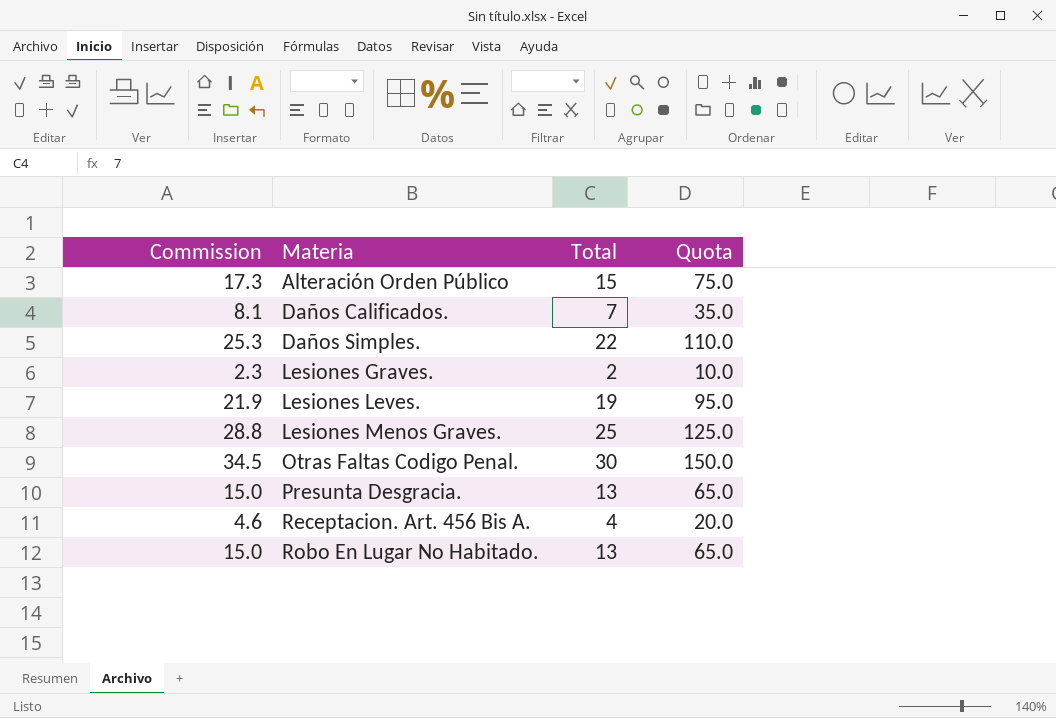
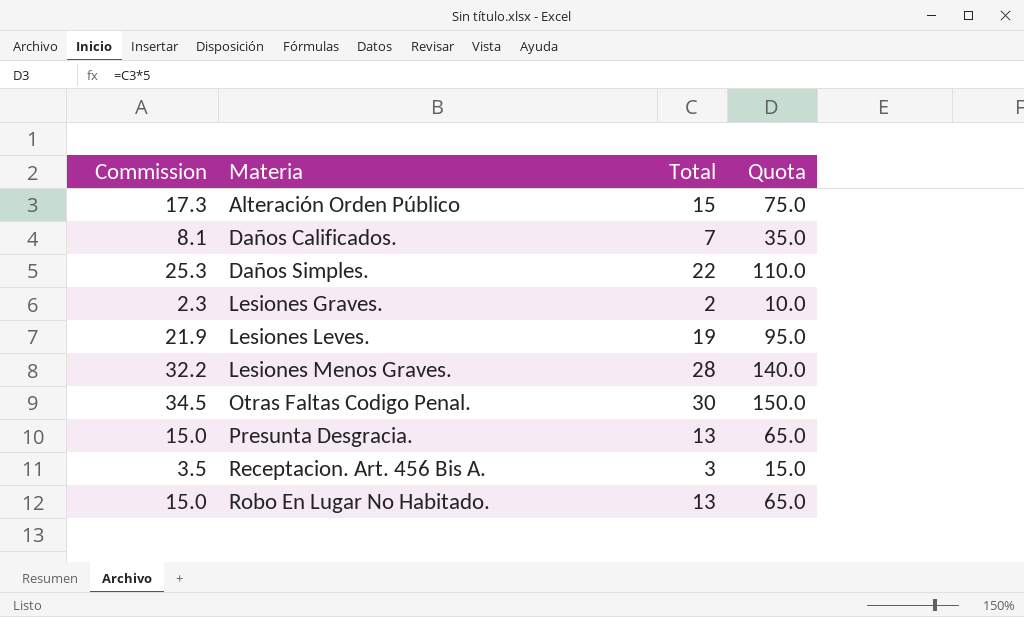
Lesiones Menos Graves. | Commission: 28.8 -> 32.2
Lesiones Menos Graves. | Total: 25 -> 28
Lesiones Menos Graves. | Quota: 125.0 -> 140.0
Receptacion. Art. 456 Bis A. | Commission: 4.6 -> 3.5
Receptacion. Art. 456 Bis A. | Total: 4 -> 3
Receptacion. Art. 456 Bis A. | Quota: 20.0 -> 15.0

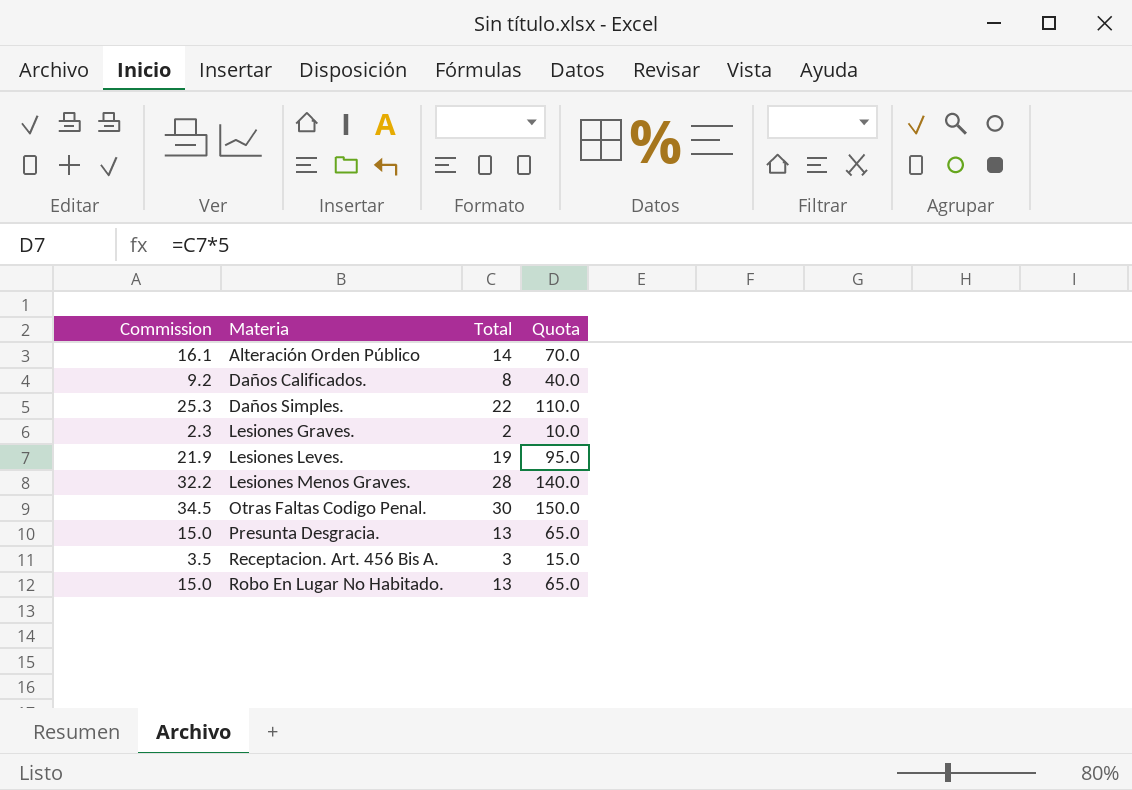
Alteración Orden Público | Commission: 17.3 -> 16.1
Alteración Orden Público | Total: 15 -> 14
Alteración Orden Público | Quota: 75.0 -> 70.0
Daños Calificados. | Commission: 8.1 -> 9.2
Daños Calificados. | Total: 7 -> 8
Daños Calificados. | Quota: 35.0 -> 40.0

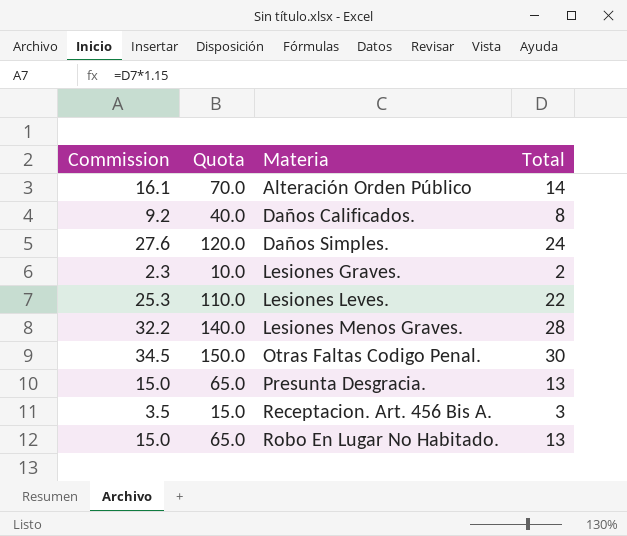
column Quota | position: 4 -> 2
Daños Simples. | Commission: 25.3 -> 27.6
Daños Simples. | Quota: 110.0 -> 120.0
Daños Simples. | Total: 22 -> 24
Lesiones Leves. | Commission: 21.9 -> 25.3
Lesiones Leves. | Quota: 95.0 -> 110.0
Lesiones Leves. | Total: 19 -> 22

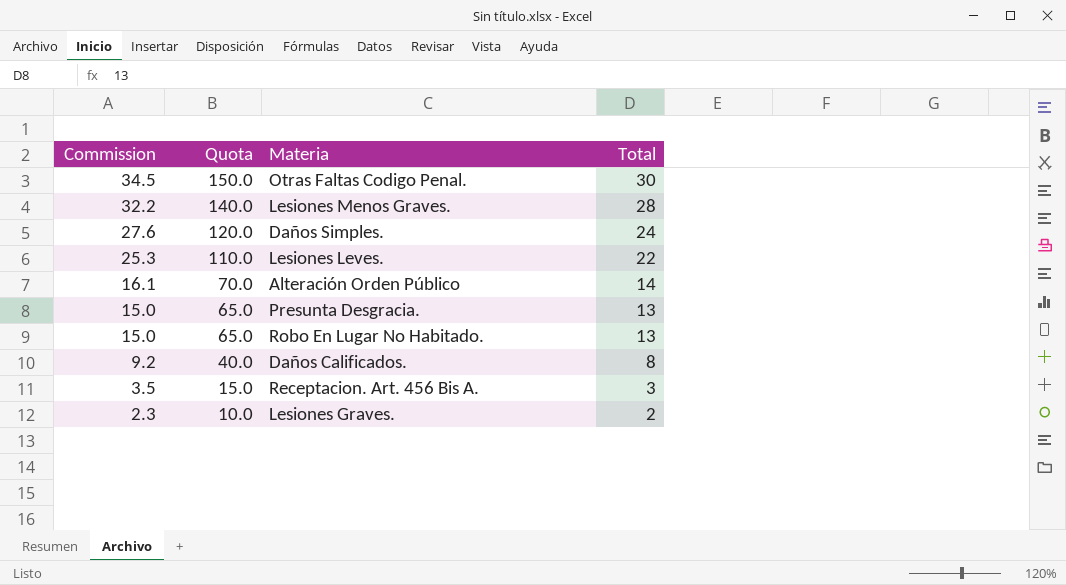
row order: Materia ascending -> Commission descending

